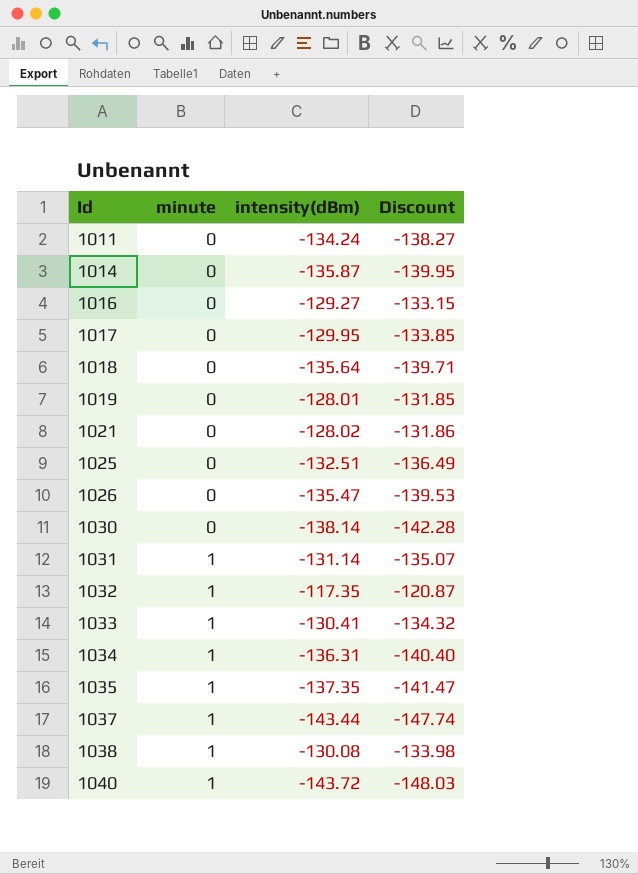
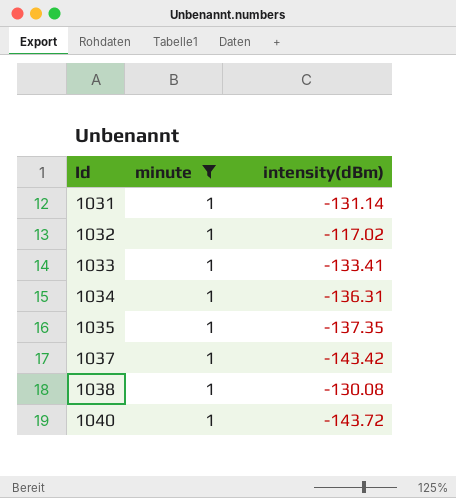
filter: none -> minute = 1
column Discount | formula: [intensity(dBm)] * 1.03 -> none
1032 | intensity(dBm): -117.35 -> -117.02
1033 | intensity(dBm): -130.41 -> -133.41
1037 | intensity(dBm): -143.44 -> -143.42

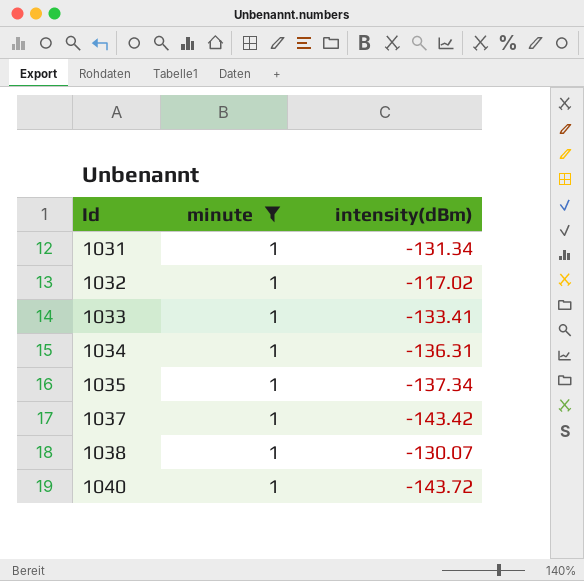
1031 | intensity(dBm): -131.14 -> -131.34
1035 | intensity(dBm): -137.35 -> -137.34
1038 | intensity(dBm): -130.08 -> -130.07

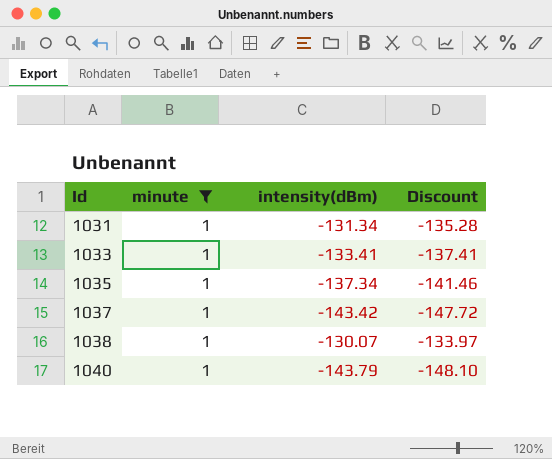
column Discount | formula: none -> [intensity(dBm)] * 1.03
row 1032: 1 | -117.02 -> none
row 1034: 1 | -136.31 -> none
1040 | intensity(dBm): -143.72 -> -143.79

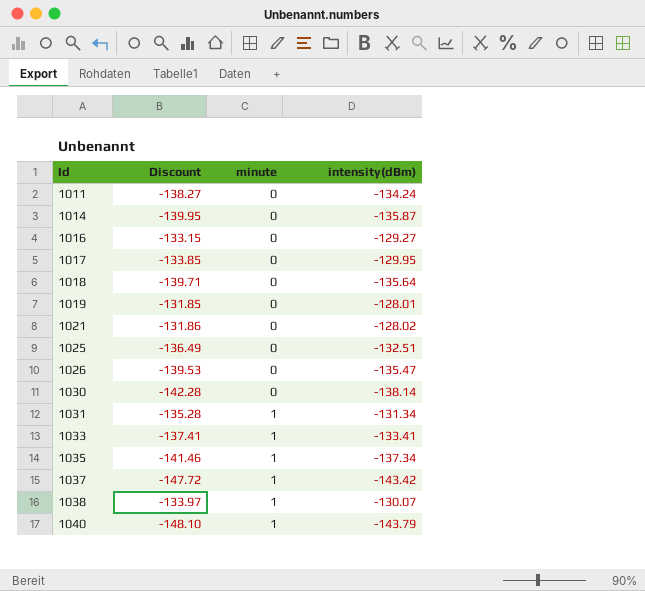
filter: minute = 1 -> none
column Discount | position: 4 -> 2

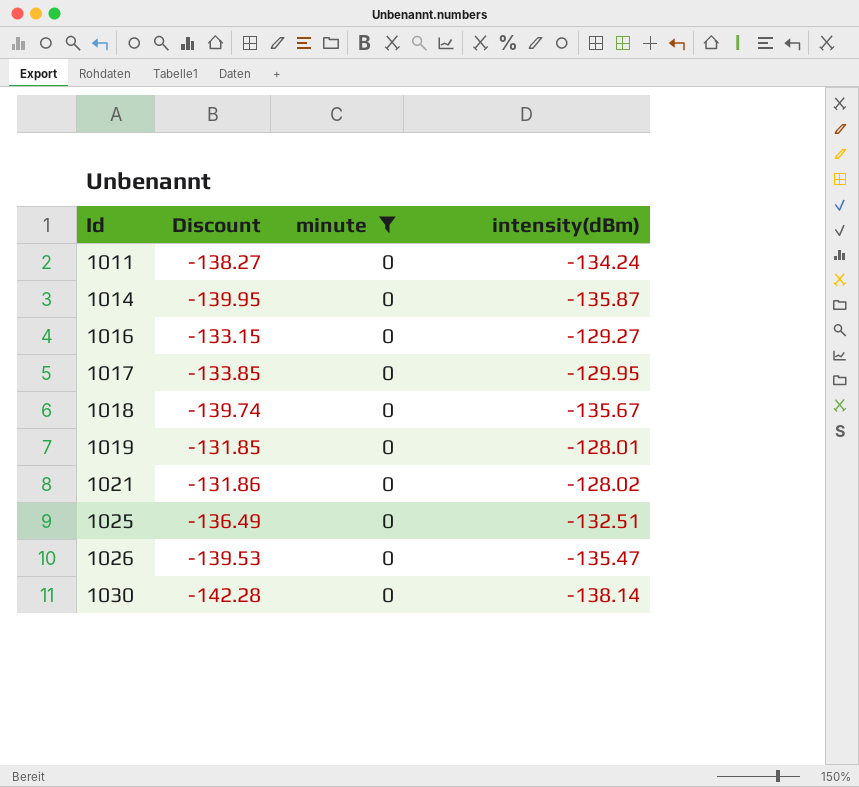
filter: none -> minute = 0
1018 | Discount: -139.71 -> -139.74
1018 | intensity(dBm): -135.64 -> -135.67

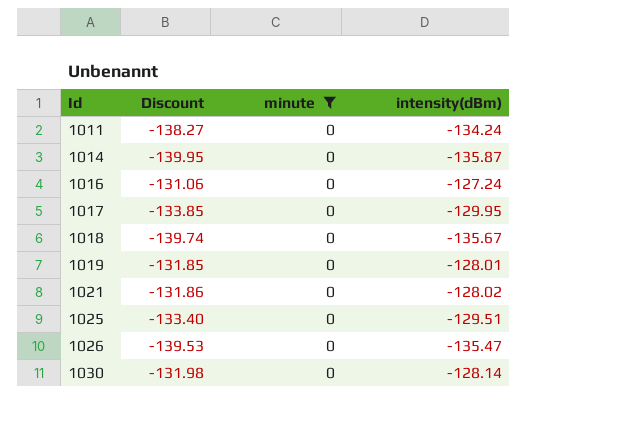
1016 | Discount: -133.15 -> -131.06
1016 | intensity(dBm): -129.27 -> -127.24
1025 | Discount: -136.49 -> -133.40
1025 | intensity(dBm): -132.51 -> -129.51
1030 | Discount: -142.28 -> -131.98
1030 | intensity(dBm): -138.14 -> -128.14

